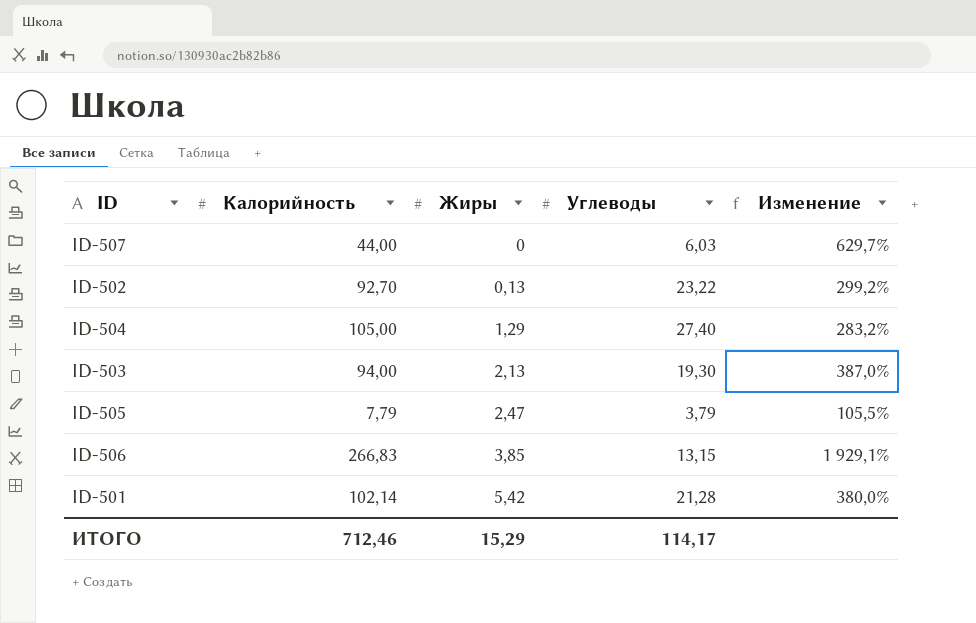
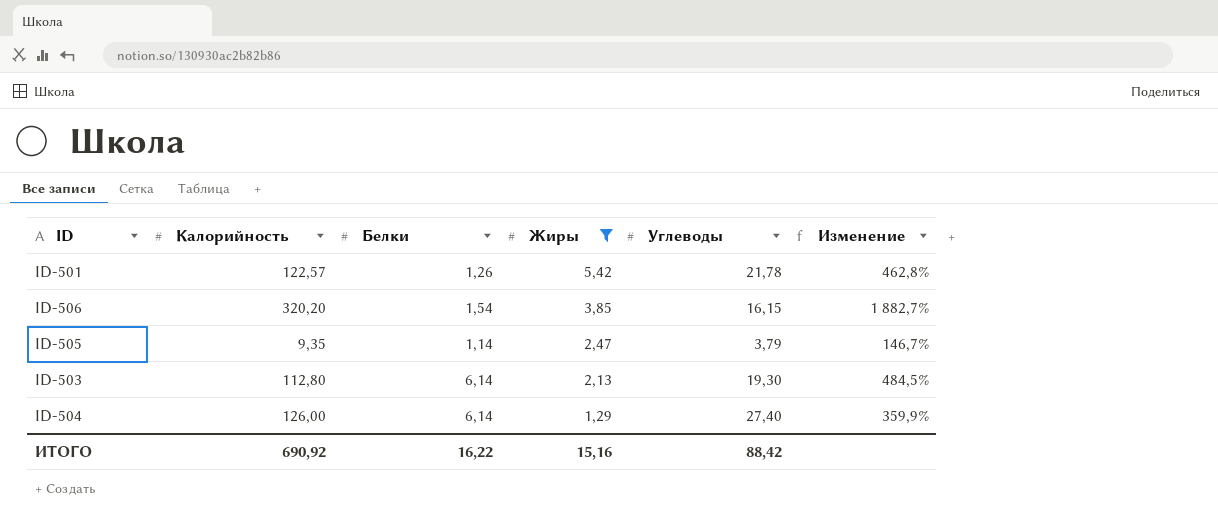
filter: none -> Жиры >= 1,29
row order: Жиры ascending -> Жиры descending
column Белки | position: none -> 3
ID-501 | Калорийность: 102,14 -> 122,57
ID-501 | Углеводы: 21,28 -> 21,78
ID-501 | Изменение: 380,0% -> 462,8%
ID-506 | Калорийность: 266,83 -> 320,20
ID-506 | Углеводы: 13,15 -> 16,15
ID-506 | Изменение: 1 929,1% -> 1 882,7%
ID-505 | Калорийность: 7,79 -> 9,35
ID-505 | Изменение: 105,5% -> 146,7%
ID-503 | Калорийность: 94,00 -> 112,80
ID-503 | Изменение: 387,0% -> 484,5%
ID-504 | Калорийность: 105,00 -> 126,00
ID-504 | Изменение: 283,2% -> 359,9%
ИТОГО | Калорийность: 712,46 -> 690,92
ИТОГО | Жиры: 15,29 -> 15,16
ИТОГО | Углеводы: 114,17 -> 88,42

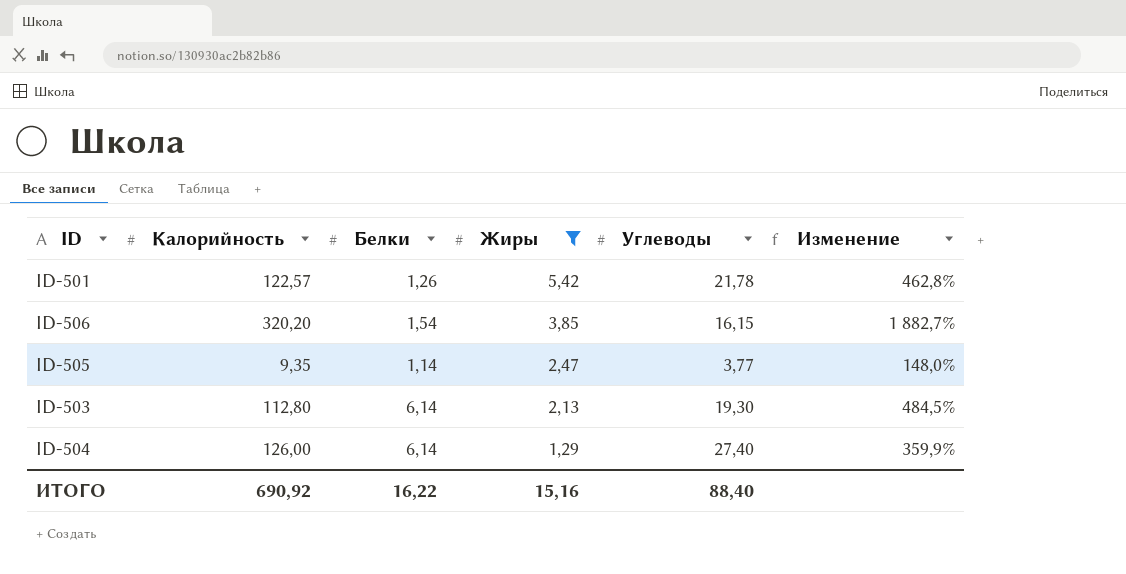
ID-505 | Углеводы: 3,79 -> 3,77
ID-505 | Изменение: 146,7% -> 148,0%
ИТОГО | Углеводы: 88,42 -> 88,40

